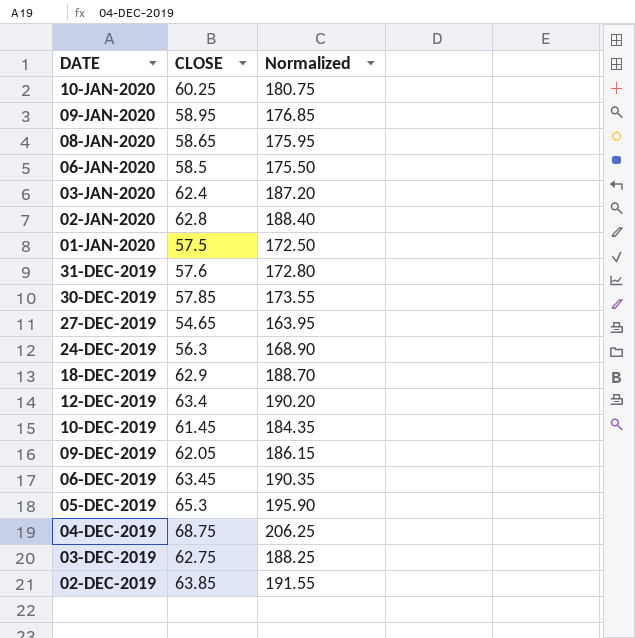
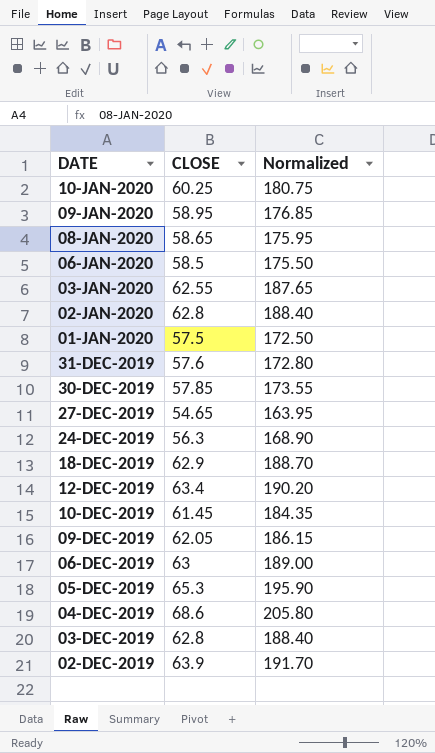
03-JAN-2020 | CLOSE: 62.4 -> 62.55
03-JAN-2020 | Normalized: 187.20 -> 187.65
06-DEC-2019 | CLOSE: 63.45 -> 63
06-DEC-2019 | Normalized: 190.35 -> 189.00
04-DEC-2019 | CLOSE: 68.75 -> 68.6
04-DEC-2019 | Normalized: 206.25 -> 205.80
03-DEC-2019 | CLOSE: 62.75 -> 62.8
03-DEC-2019 | Normalized: 188.25 -> 188.40
02-DEC-2019 | CLOSE: 63.85 -> 63.9
02-DEC-2019 | Normalized: 191.55 -> 191.70

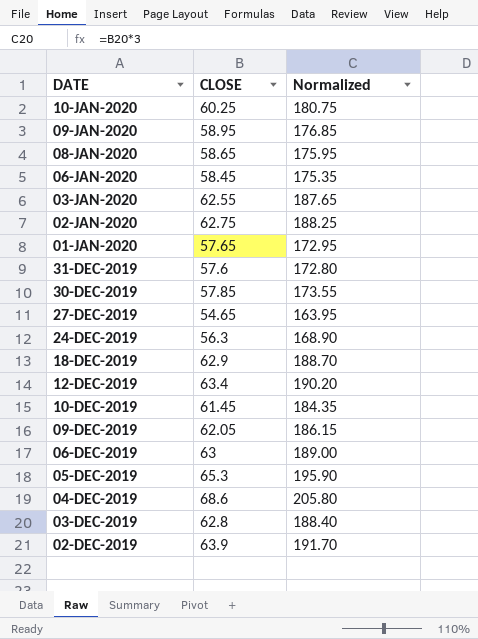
06-JAN-2020 | CLOSE: 58.5 -> 58.45
06-JAN-2020 | Normalized: 175.50 -> 175.35
02-JAN-2020 | CLOSE: 62.8 -> 62.75
02-JAN-2020 | Normalized: 188.40 -> 188.25
01-JAN-2020 | CLOSE: 57.5 -> 57.65
01-JAN-2020 | Normalized: 172.50 -> 172.95

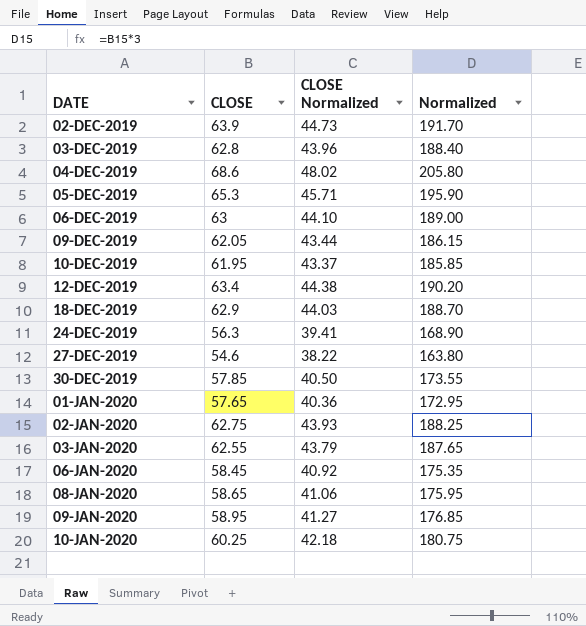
row order: DATE descending -> DATE ascending
column CLOSE Normalized | formula: none -> [CLOSE] * 0.7
row 31-DEC-2019: 57.6 | 172.80 -> none
10-DEC-2019 | CLOSE: 61.45 -> 61.95
10-DEC-2019 | Normalized: 184.35 -> 185.85
27-DEC-2019 | CLOSE: 54.65 -> 54.6
27-DEC-2019 | Normalized: 163.95 -> 163.80

